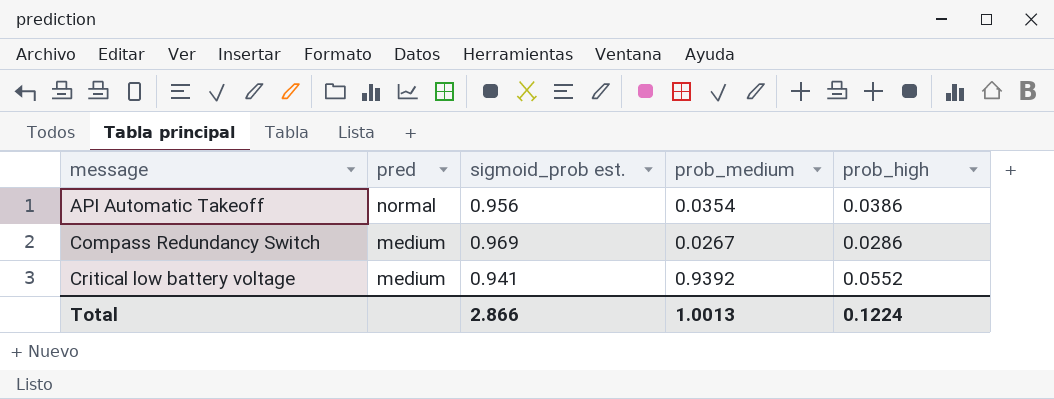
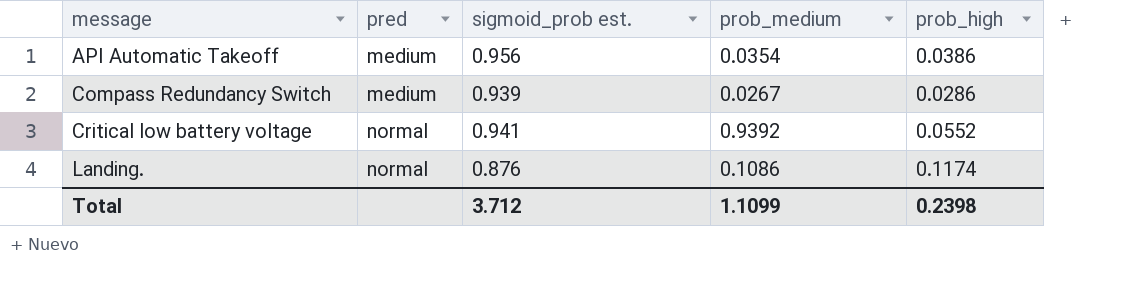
API Automatic Takeoff | pred: normal -> medium
Compass Redundancy Switch | sigmoid_prob est.: 0.969 -> 0.939
Critical low battery voltage | pred: medium -> normal
row Landing.: none -> normal | 0.876 | 0.1086 | 0.1174
Total | sigmoid_prob est.: 2.866 -> 3.712
Total | prob_medium: 1.0013 -> 1.1099
Total | prob_high: 0.1224 -> 0.2398

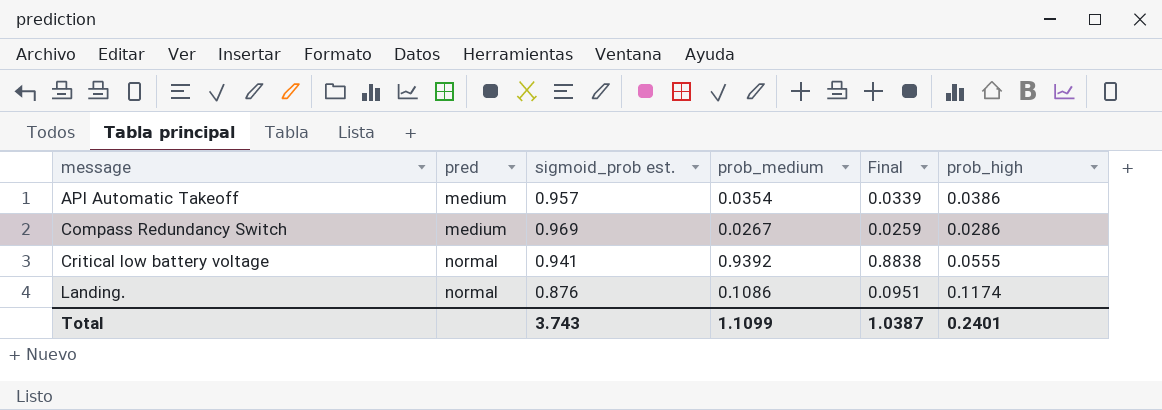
column Final | formula: none -> [sigmoid_prob est.] * [prob_medium]
API Automatic Takeoff | sigmoid_prob est.: 0.956 -> 0.957
Compass Redundancy Switch | sigmoid_prob est.: 0.939 -> 0.969
Critical low battery voltage | prob_high: 0.0552 -> 0.0555
Total | sigmoid_prob est.: 3.712 -> 3.743
Total | prob_high: 0.2398 -> 0.2401

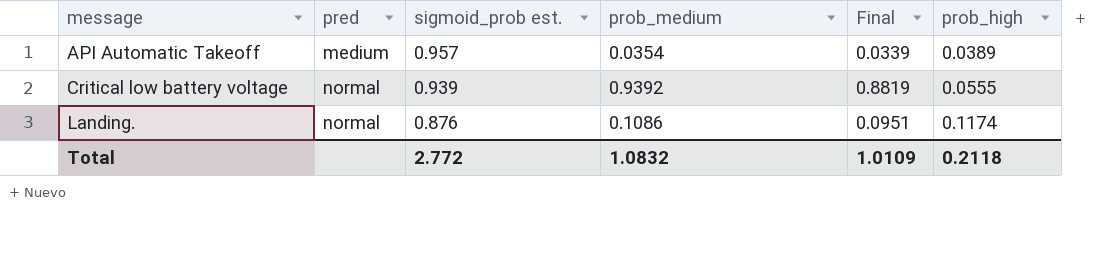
row Compass Redundancy Switch: medium | 0.969 | 0.0267 | 0.0259 | 0.0286 -> none
API Automatic Takeoff | prob_high: 0.0386 -> 0.0389
Critical low battery voltage | sigmoid_prob est.: 0.941 -> 0.939
Critical low battery voltage | Final: 0.8838 -> 0.8819
Total | sigmoid_prob est.: 3.743 -> 2.772
Total | prob_medium: 1.1099 -> 1.0832
Total | Final: 1.0387 -> 1.0109
Total | prob_high: 0.2401 -> 0.2118

